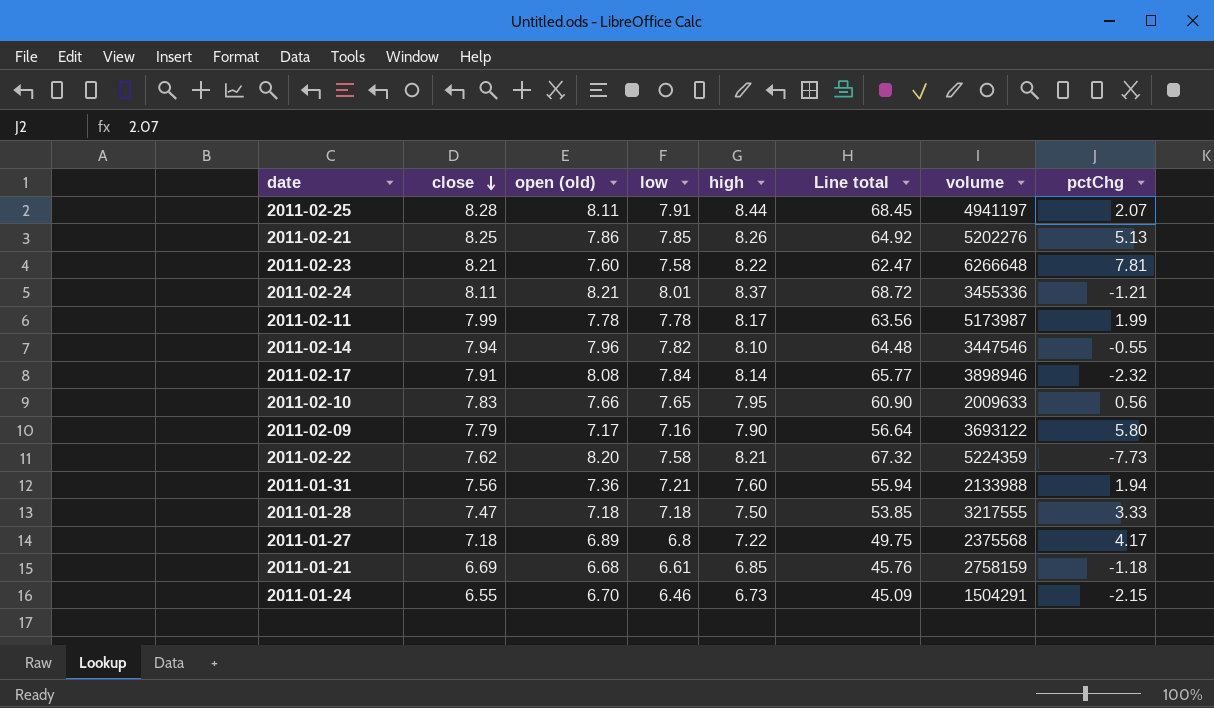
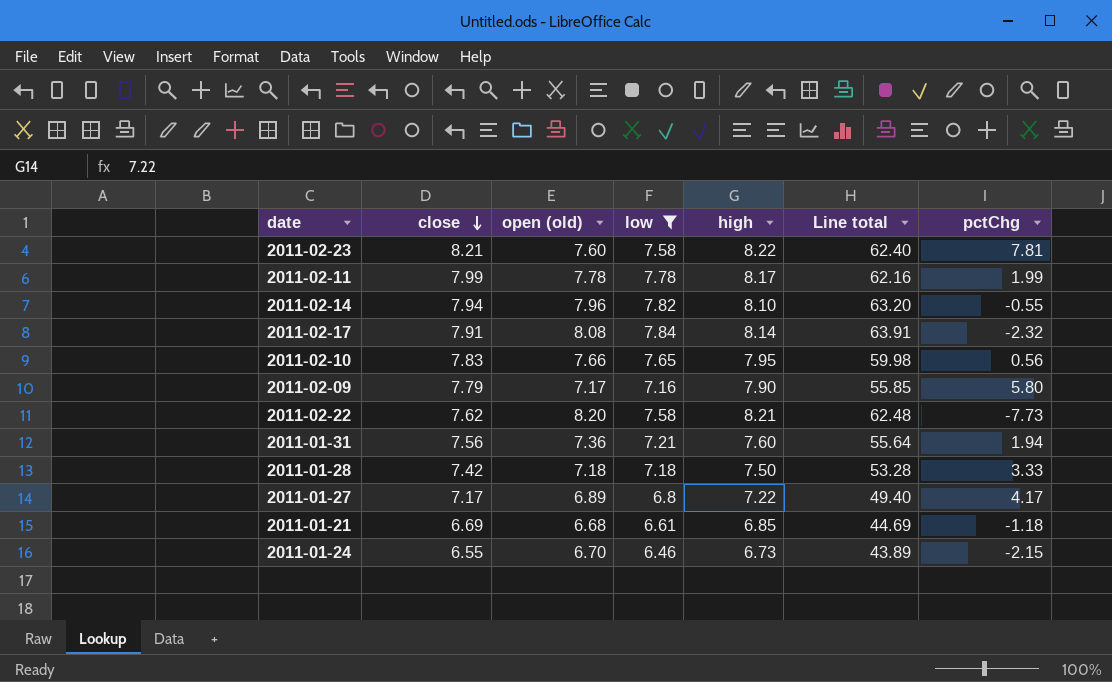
filter: none -> low <= 7.84
column volume | position: 7 -> none
column Line total | formula: [open (old)] * [high] -> [close] * [open (old)]
2011-01-28 | close: 7.47 -> 7.42
2011-01-27 | close: 7.18 -> 7.17

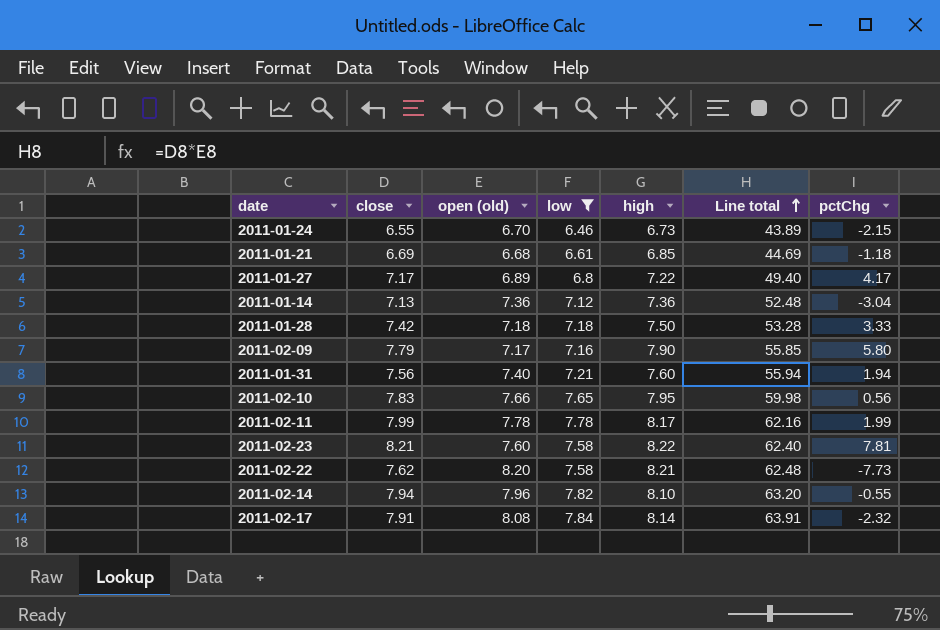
row order: close descending -> Line total ascending
row 2011-01-14: none -> 7.13 | 7.36 | 7.12 | 7.36 | 52.48 | -3.04
2011-01-31 | open (old): 7.36 -> 7.40
2011-01-31 | Line total: 55.64 -> 55.94

